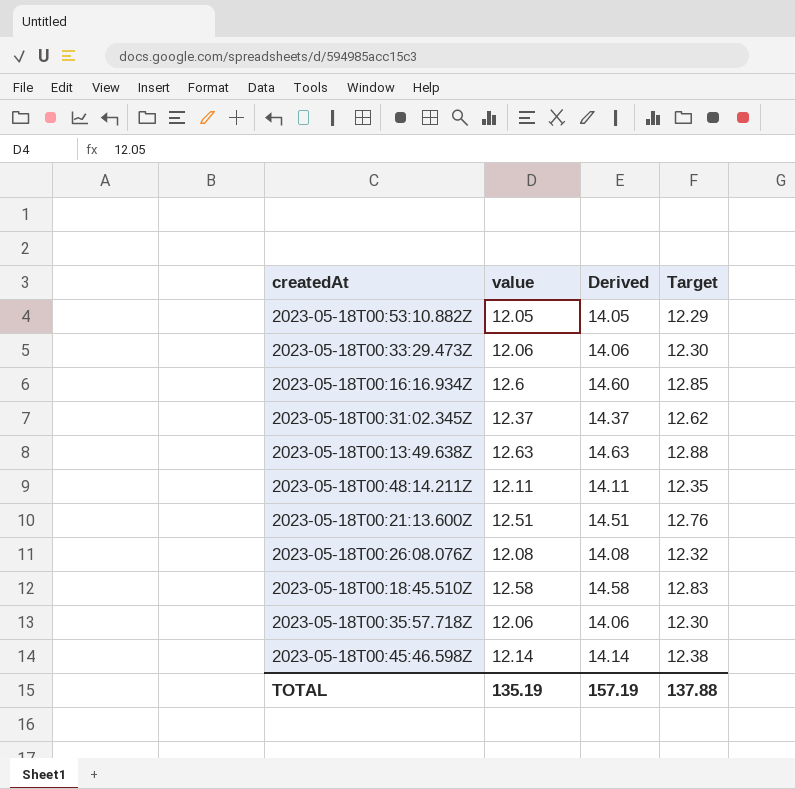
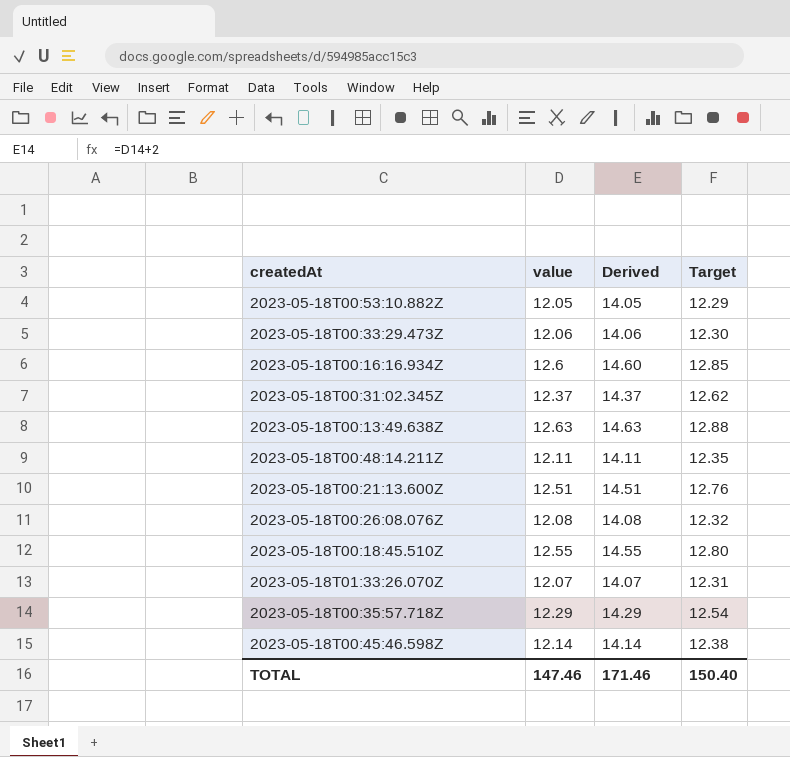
2023-05-18T00:18:45.510Z | value: 12.58 -> 12.55
2023-05-18T00:18:45.510Z | Derived: 14.58 -> 14.55
2023-05-18T00:18:45.510Z | Target: 12.83 -> 12.80
row 2023-05-18T01:33:26.070Z: none -> 12.07 | 14.07 | 12.31
2023-05-18T00:35:57.718Z | value: 12.06 -> 12.29
2023-05-18T00:35:57.718Z | Derived: 14.06 -> 14.29
2023-05-18T00:35:57.718Z | Target: 12.30 -> 12.54
TOTAL | value: 135.19 -> 147.46
TOTAL | Derived: 157.19 -> 171.46
TOTAL | Target: 137.88 -> 150.40

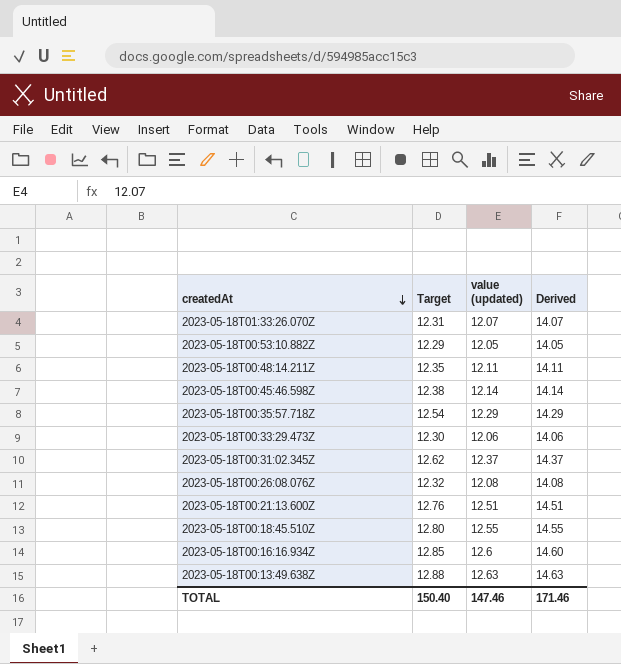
row order: none -> createdAt descending
column Target | position: 4 -> 2
column name: value -> value (updated)

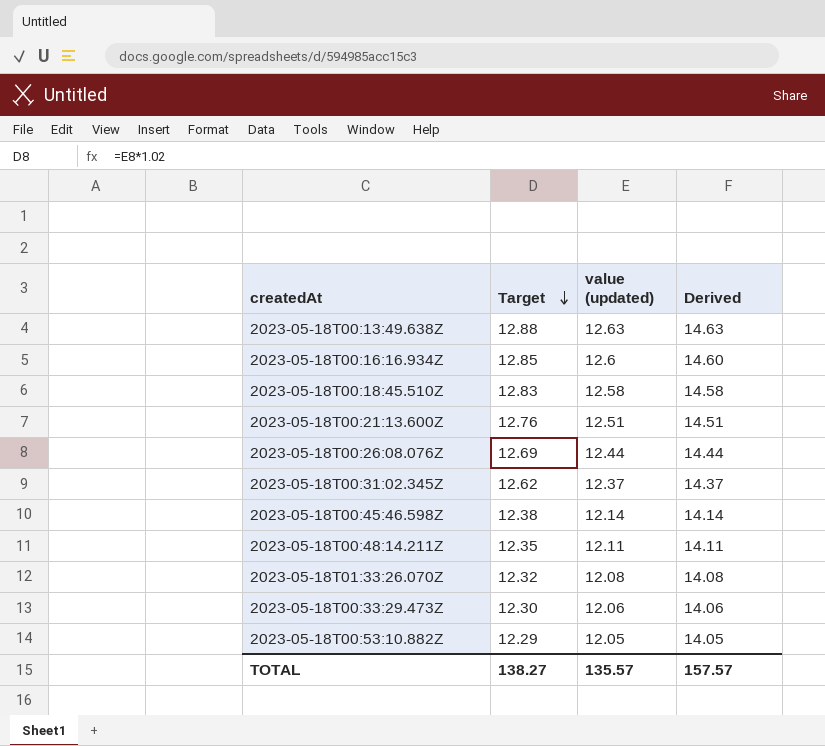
row order: createdAt descending -> Target descending
row 2023-05-18T00:35:57.718Z: 12.54 | 12.29 | 14.29 -> none
2023-05-18T00:18:45.510Z | Target: 12.80 -> 12.83
2023-05-18T00:18:45.510Z | value (updated): 12.55 -> 12.58
2023-05-18T00:18:45.510Z | Derived: 14.55 -> 14.58
2023-05-18T00:26:08.076Z | Target: 12.32 -> 12.69
2023-05-18T00:26:08.076Z | value (updated): 12.08 -> 12.44
2023-05-18T00:26:08.076Z | Derived: 14.08 -> 14.44
2023-05-18T01:33:26.070Z | Target: 12.31 -> 12.32
2023-05-18T01:33:26.070Z | value (updated): 12.07 -> 12.08
2023-05-18T01:33:26.070Z | Derived: 14.07 -> 14.08
TOTAL | Target: 150.40 -> 138.27
TOTAL | value (updated): 147.46 -> 135.57
TOTAL | Derived: 171.46 -> 157.57

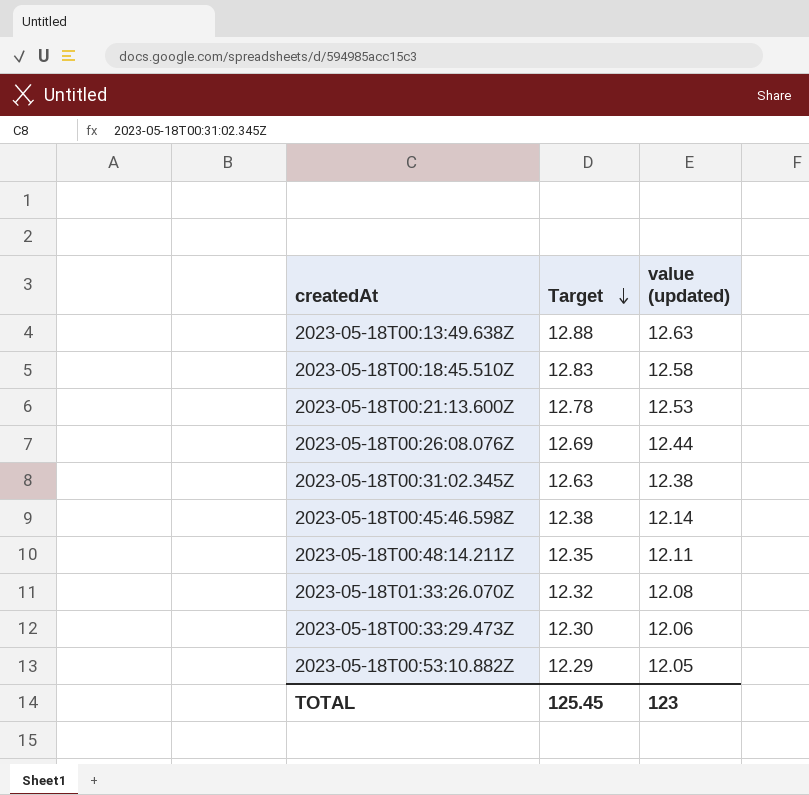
column Derived | formula: [value (updated)] + 2 -> none
row 2023-05-18T00:16:16.934Z: 12.85 | 12.6 | 14.60 -> none
2023-05-18T00:21:13.600Z | Target: 12.76 -> 12.78
2023-05-18T00:21:13.600Z | value (updated): 12.51 -> 12.53
2023-05-18T00:31:02.345Z | Target: 12.62 -> 12.63
2023-05-18T00:31:02.345Z | value (updated): 12.37 -> 12.38
TOTAL | Target: 138.27 -> 125.45
TOTAL | value (updated): 135.57 -> 123

